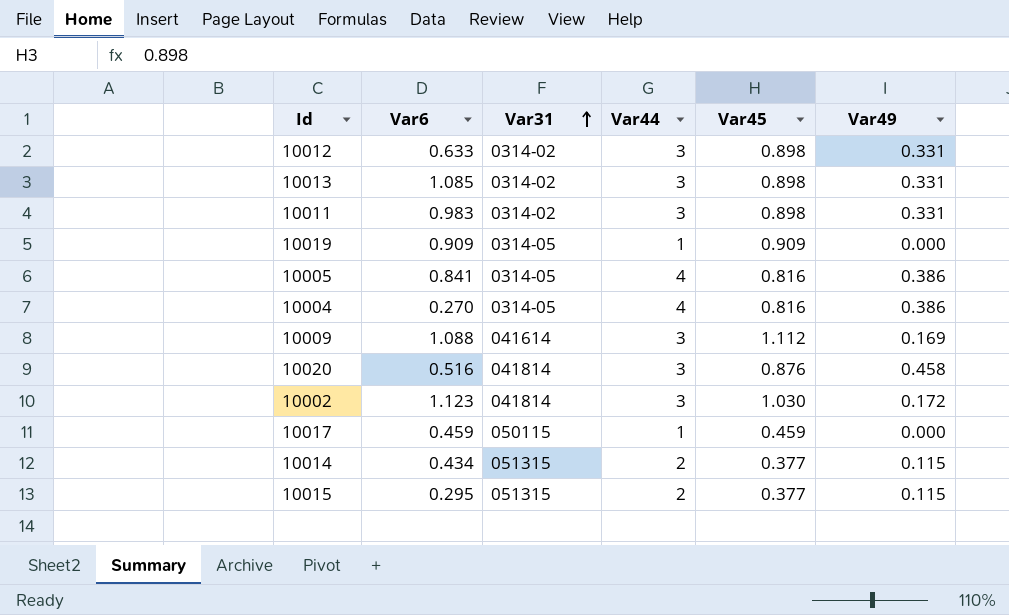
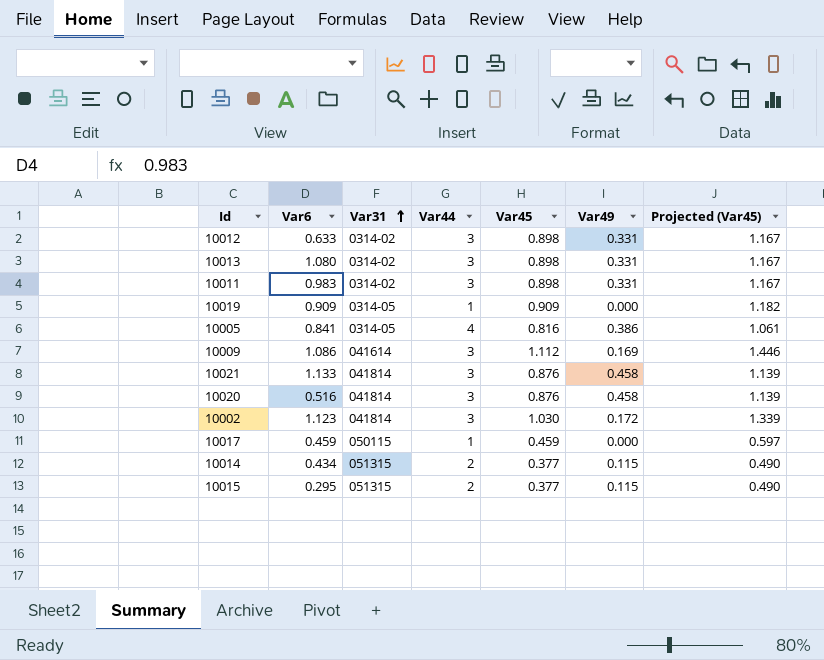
column Projected (Var45) | formula: none -> [Var45] * 1.3
row 10004: 0.270 | 0314-05 | 4 | 0.816 | 0.386 -> none
10013 | Var6: 1.085 -> 1.080
10009 | Var6: 1.088 -> 1.086
row 10021: none -> 1.133 | 041814 | 3 | 0.876 | 0.458 | 1.139

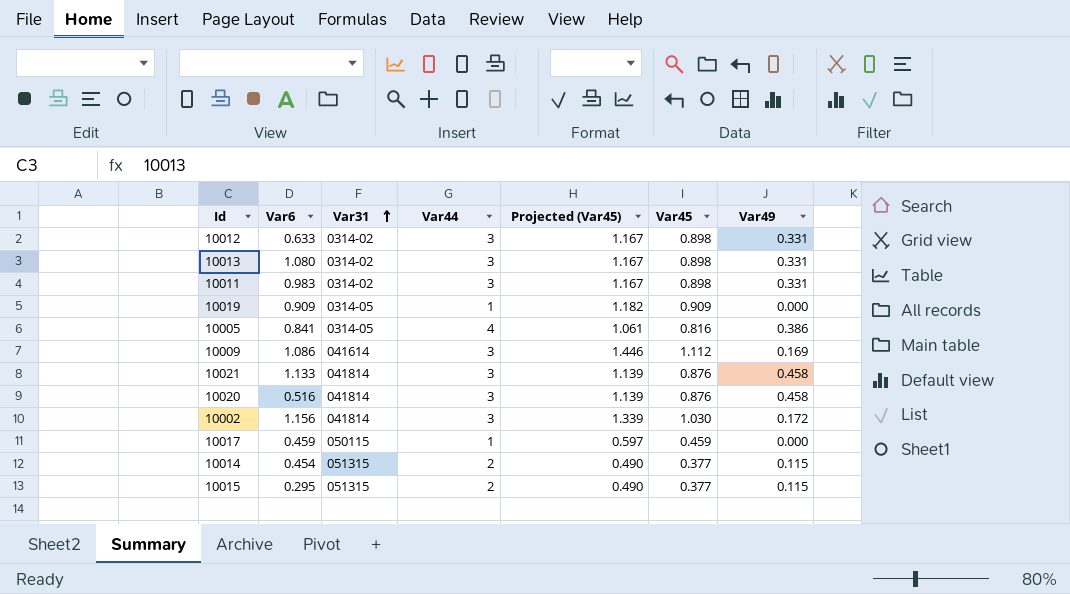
column Projected (Var45) | position: 7 -> 5
10002 | Var6: 1.123 -> 1.156
10014 | Var6: 0.434 -> 0.454

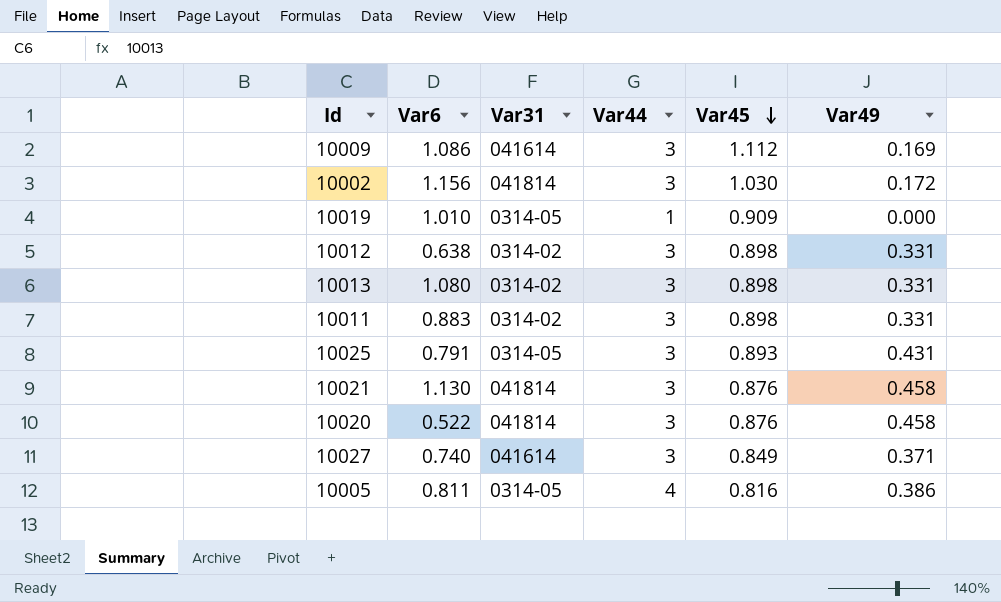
row order: Var31 ascending -> Var45 descending
column Projected (Var45) | formula: [Var45] * 1.3 -> none
row 10017: 0.459 | 050115 | 1 | 0.597 | 0.459 | 0.000 -> none
row 10014: 0.454 | 051315 | 2 | 0.490 | 0.377 | 0.115 -> none
row 10015: 0.295 | 051315 | 2 | 0.490 | 0.377 | 0.115 -> none
10019 | Var6: 0.909 -> 1.010
10012 | Var6: 0.633 -> 0.638
10011 | Var6: 0.983 -> 0.883
row 10025: none -> 0.791 | 0314-05 | 3 | 0.893 | 0.431
10021 | Var6: 1.133 -> 1.130
10020 | Var6: 0.516 -> 0.522
row 10027: none -> 0.740 | 041614 | 3 | 0.849 | 0.371
10005 | Var6: 0.841 -> 0.811

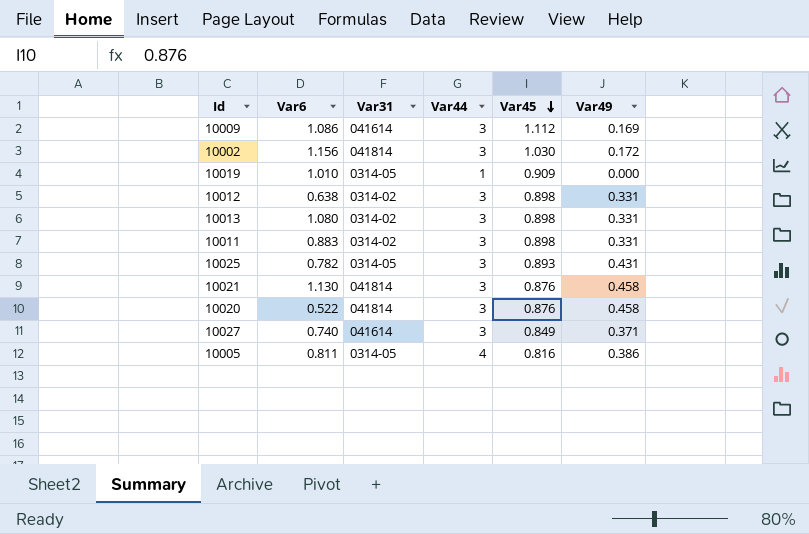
10025 | Var6: 0.791 -> 0.782

